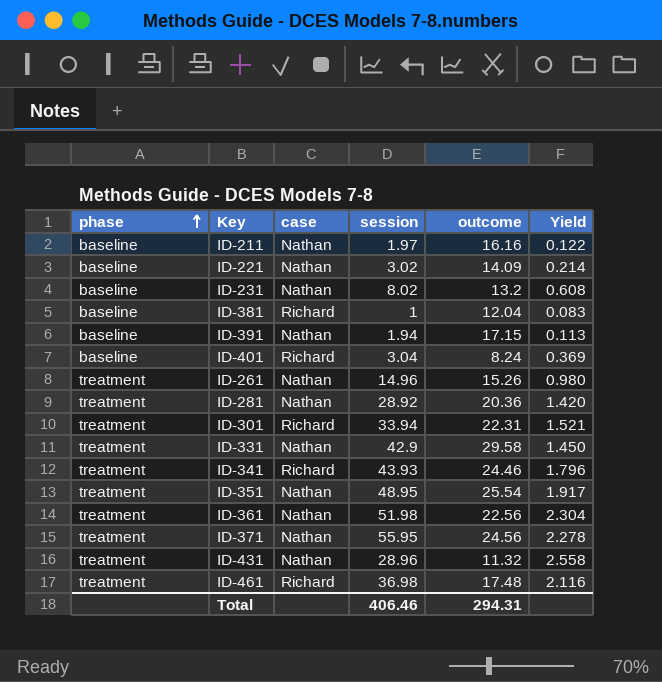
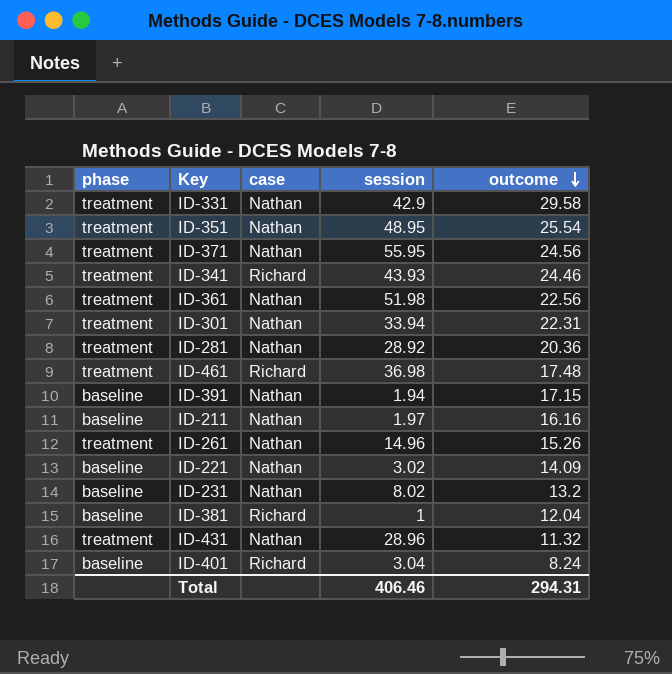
row order: phase ascending -> outcome descending
column Yield | formula: [session] / [outcome] -> none
ID-301 | case: Richard -> Nathan

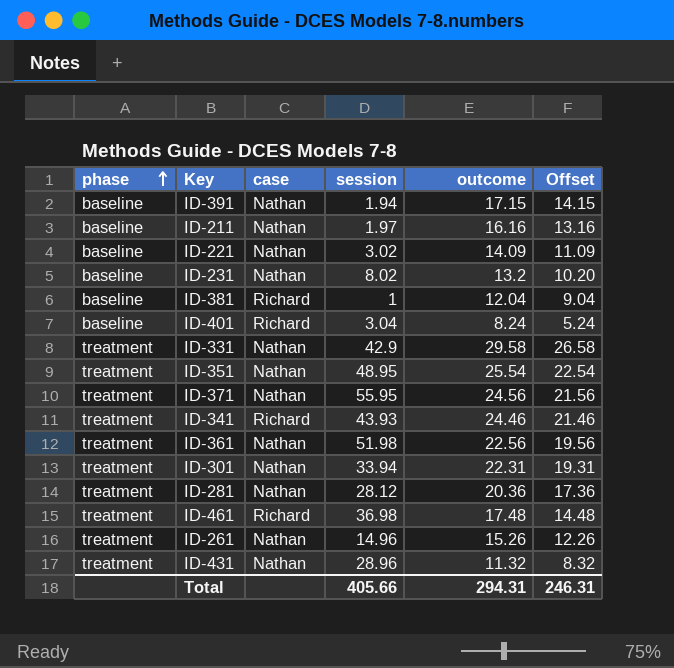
row order: outcome descending -> phase ascending
column Offset | formula: none -> [outcome] - 3
ID-281 | session: 28.92 -> 28.12
Total | session: 406.46 -> 405.66

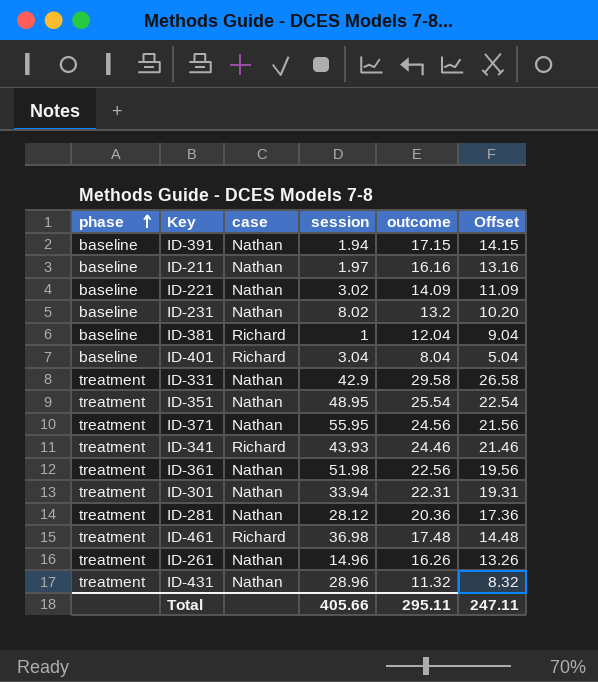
ID-401 | outcome: 8.24 -> 8.04
ID-401 | Offset: 5.24 -> 5.04
ID-261 | outcome: 15.26 -> 16.26
ID-261 | Offset: 12.26 -> 13.26
Total | outcome: 294.31 -> 295.11
Total | Offset: 246.31 -> 247.11

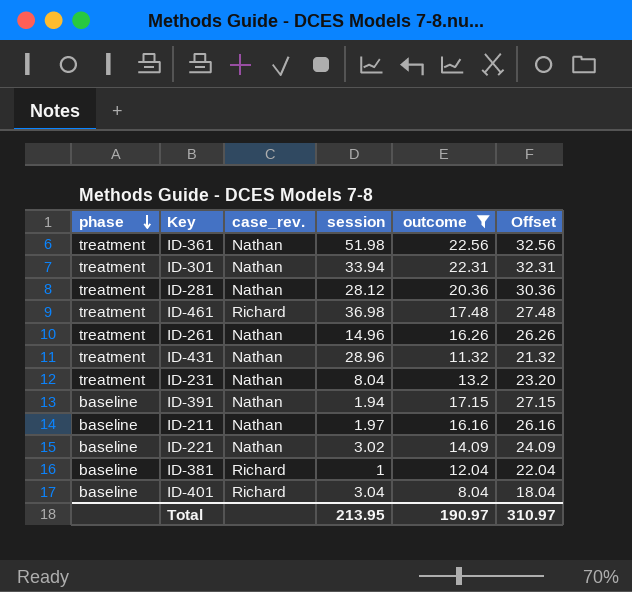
filter: none -> outcome <= 22.56
row order: phase ascending -> phase descending
column name: case -> case_rev.
column Offset | formula: [outcome] - 3 -> [outcome] + 10
ID-231 | phase: baseline -> treatment
ID-231 | session: 8.02 -> 8.04
Total | session: 405.66 -> 213.95
Total | outcome: 295.11 -> 190.97
Total | Offset: 247.11 -> 310.97

